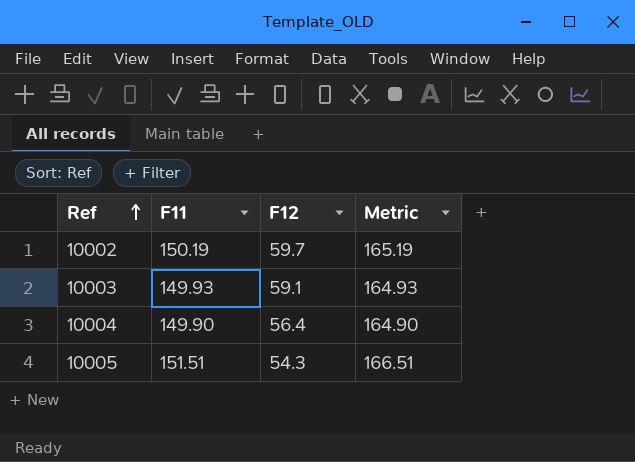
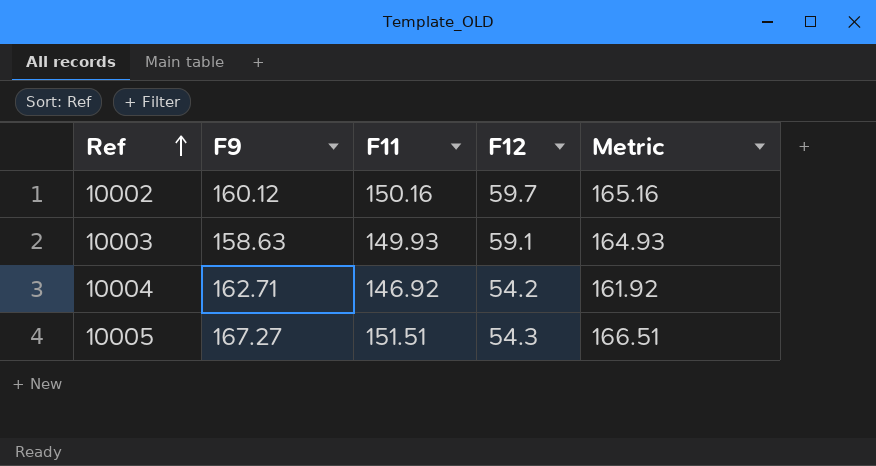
column F9 | position: none -> 2
10002 | F11: 150.19 -> 150.16
10002 | Metric: 165.19 -> 165.16
10004 | F11: 149.90 -> 146.92
10004 | F12: 56.4 -> 54.2
10004 | Metric: 164.90 -> 161.92

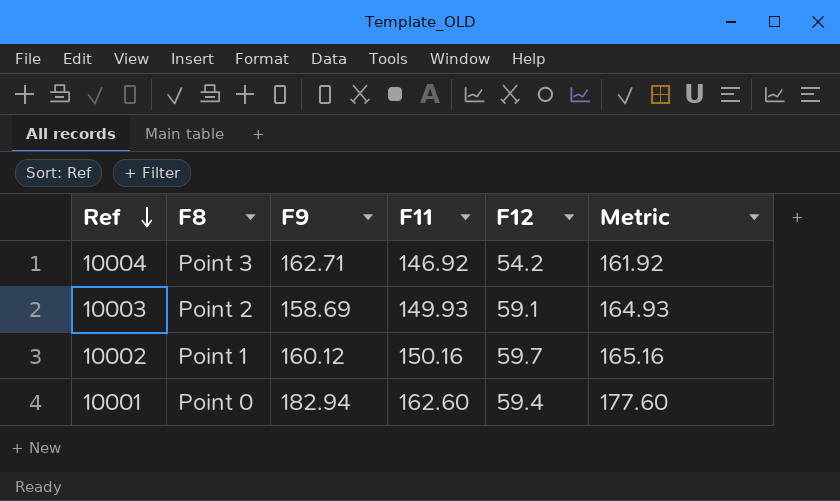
row order: Ref ascending -> Ref descending
column F8 | position: none -> 2
row 10005: 167.27 | 151.51 | 54.3 | 166.51 -> none
10003 | F9: 158.63 -> 158.69
row 10001: none -> Point 0 | 182.94 | 162.60 | 59.4 | 177.60

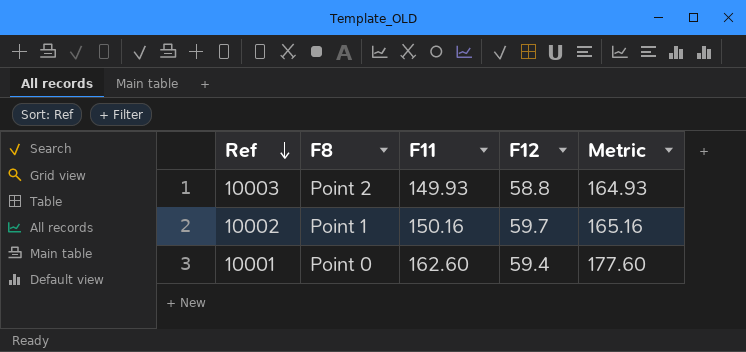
column F9 | position: 3 -> none
row 10004: Point 3 | 162.71 | 146.92 | 54.2 | 161.92 -> none
10003 | F12: 59.1 -> 58.8

